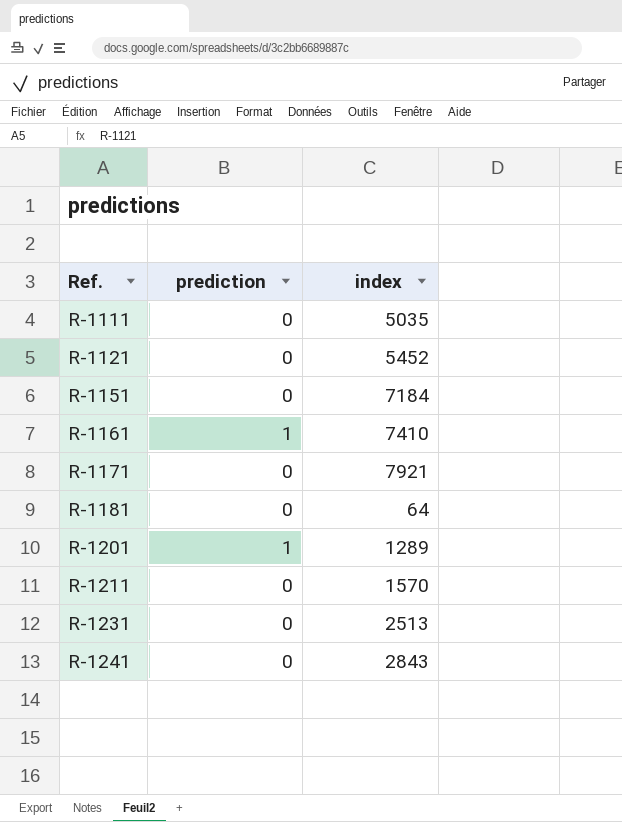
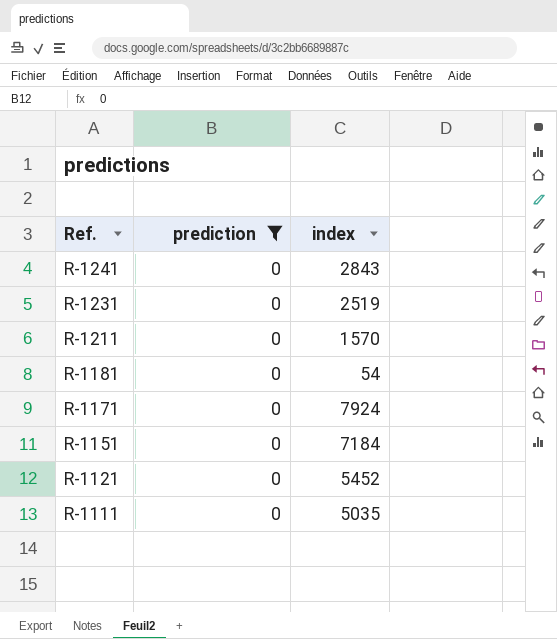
filter: none -> prediction = 0
row order: Ref. ascending -> Ref. descending
R-1231 | index: 2513 -> 2519
R-1181 | index: 64 -> 54
R-1171 | index: 7921 -> 7924

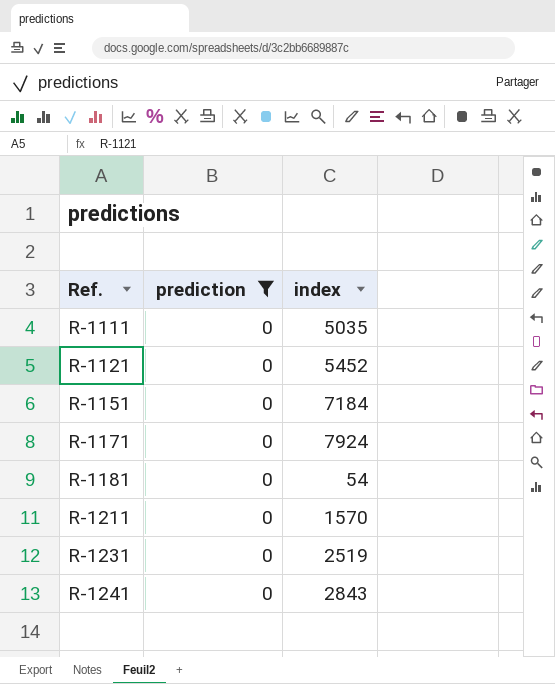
row order: Ref. descending -> Ref. ascending

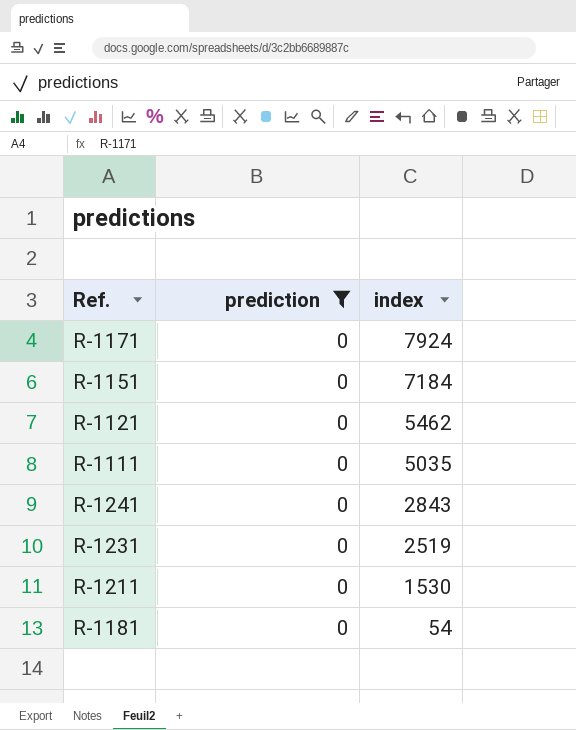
row order: Ref. ascending -> index descending
R-1121 | index: 5452 -> 5462
R-1211 | index: 1570 -> 1530

